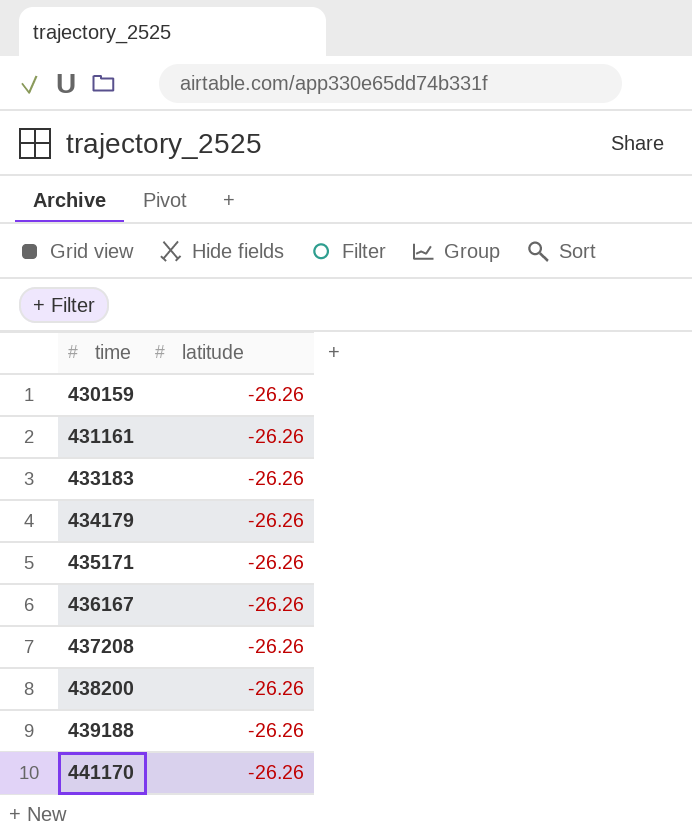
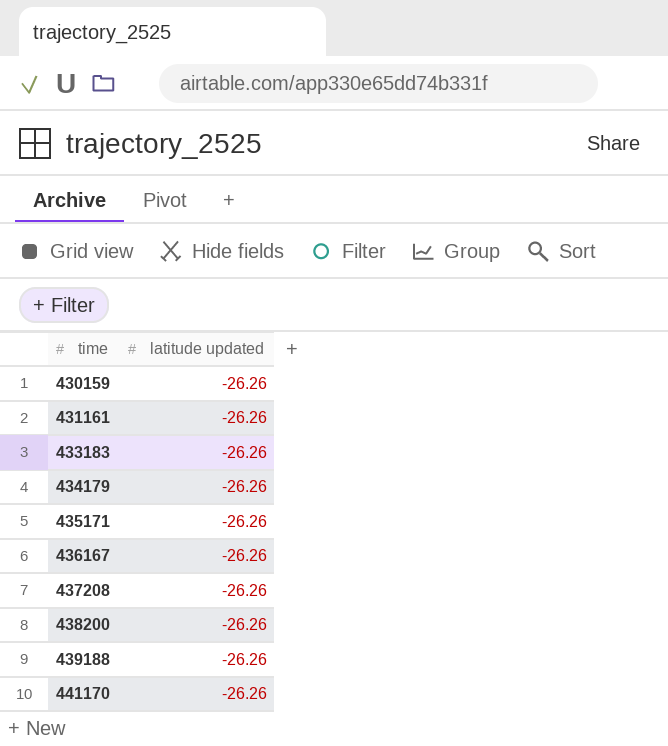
column name: latitude -> latitude updated

